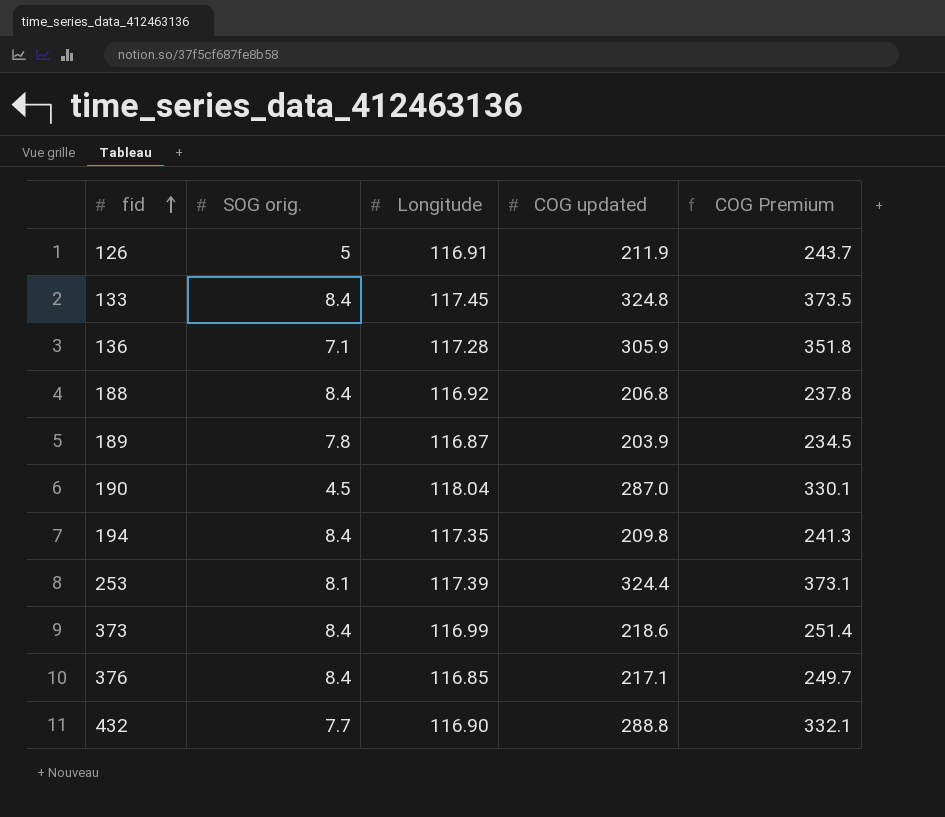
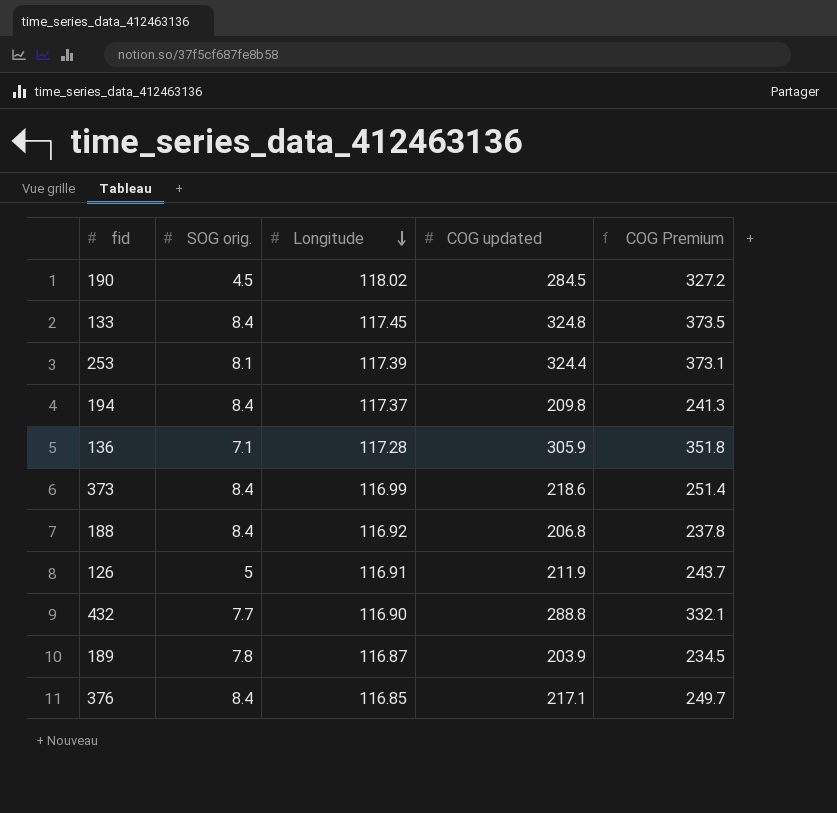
row order: fid ascending -> Longitude descending
190 | Longitude: 118.04 -> 118.02
190 | COG updated: 287.0 -> 284.5
190 | COG Premium: 330.1 -> 327.2
194 | Longitude: 117.35 -> 117.37

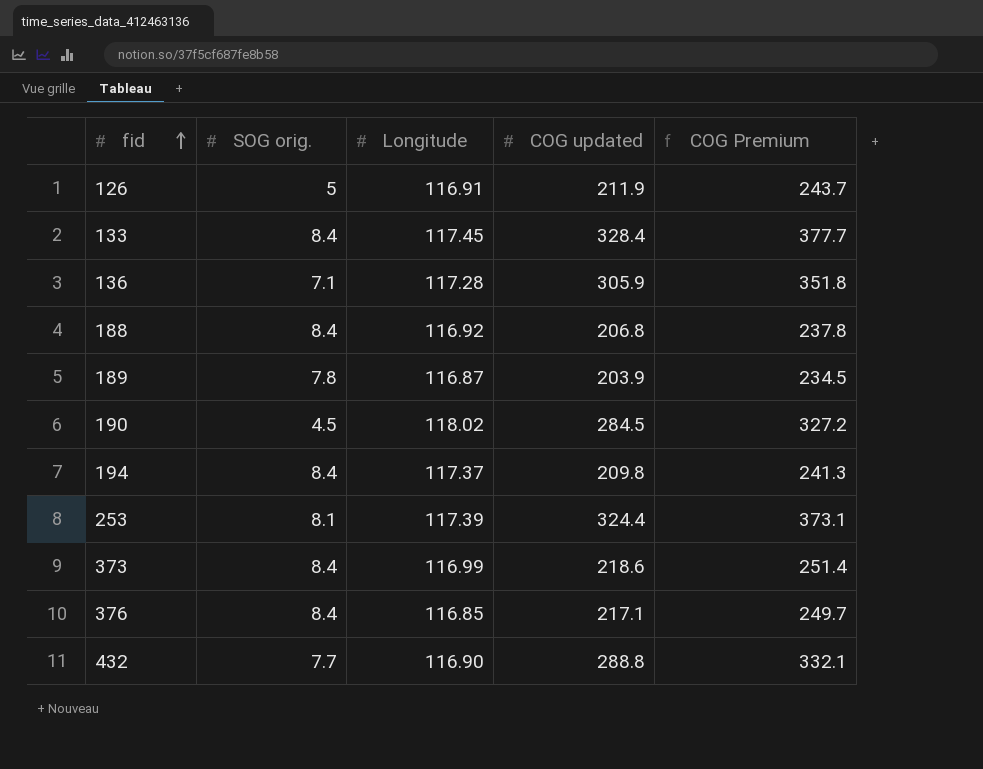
row order: Longitude descending -> fid ascending
133 | COG updated: 324.8 -> 328.4
133 | COG Premium: 373.5 -> 377.7

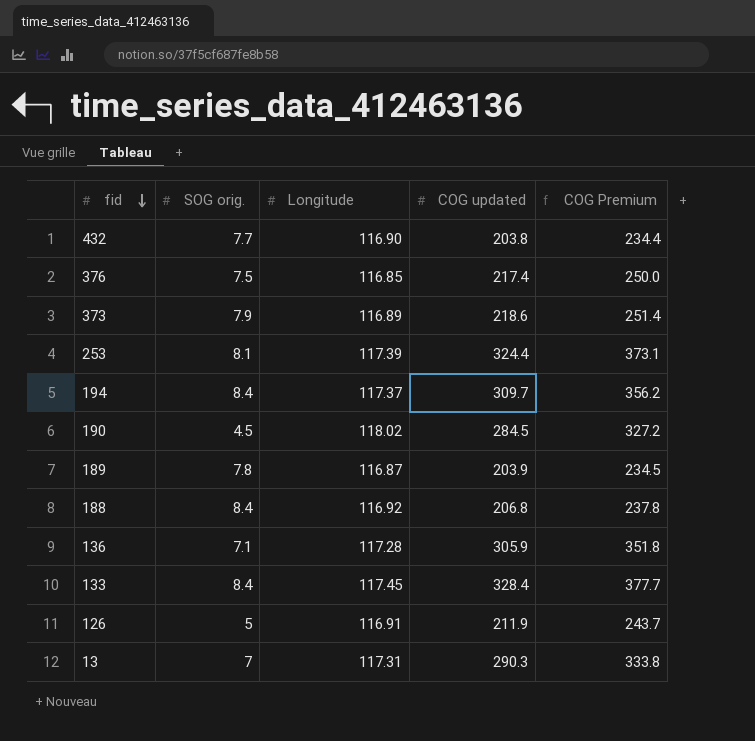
row order: fid ascending -> fid descending
432 | COG updated: 288.8 -> 203.8
432 | COG Premium: 332.1 -> 234.4
376 | SOG orig.: 8.4 -> 7.5
376 | COG updated: 217.1 -> 217.4
376 | COG Premium: 249.7 -> 250.0
373 | SOG orig.: 8.4 -> 7.9
373 | Longitude: 116.99 -> 116.89
194 | COG updated: 209.8 -> 309.7
194 | COG Premium: 241.3 -> 356.2
row 13: none -> 7 | 117.31 | 290.3 | 333.8

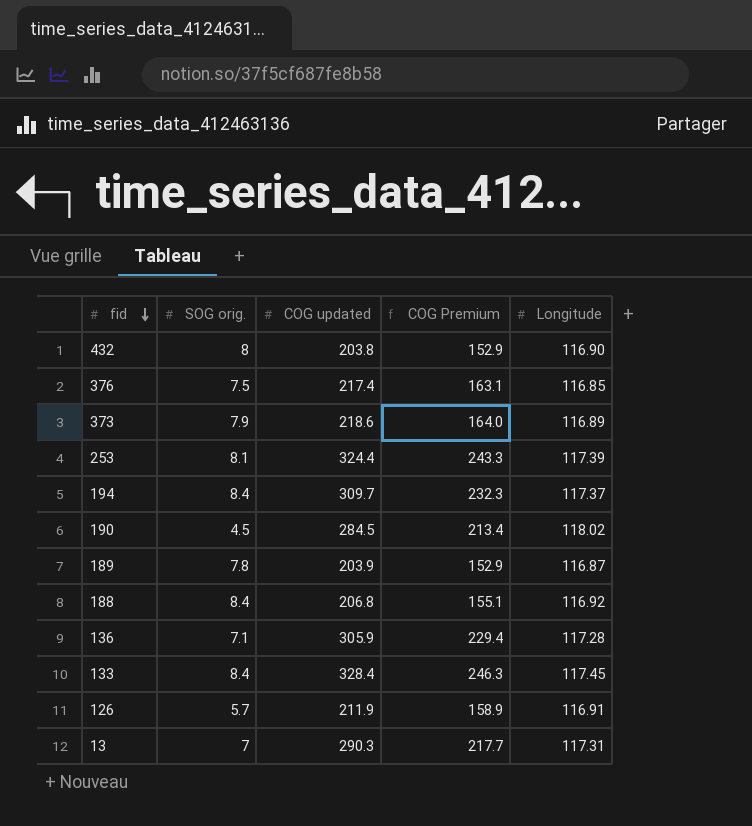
column COG Premium | formula: [COG updated] * 1.15 -> [COG updated] * 0.75
column Longitude | position: 3 -> 5
432 | SOG orig.: 7.7 -> 8
126 | SOG orig.: 5 -> 5.7

